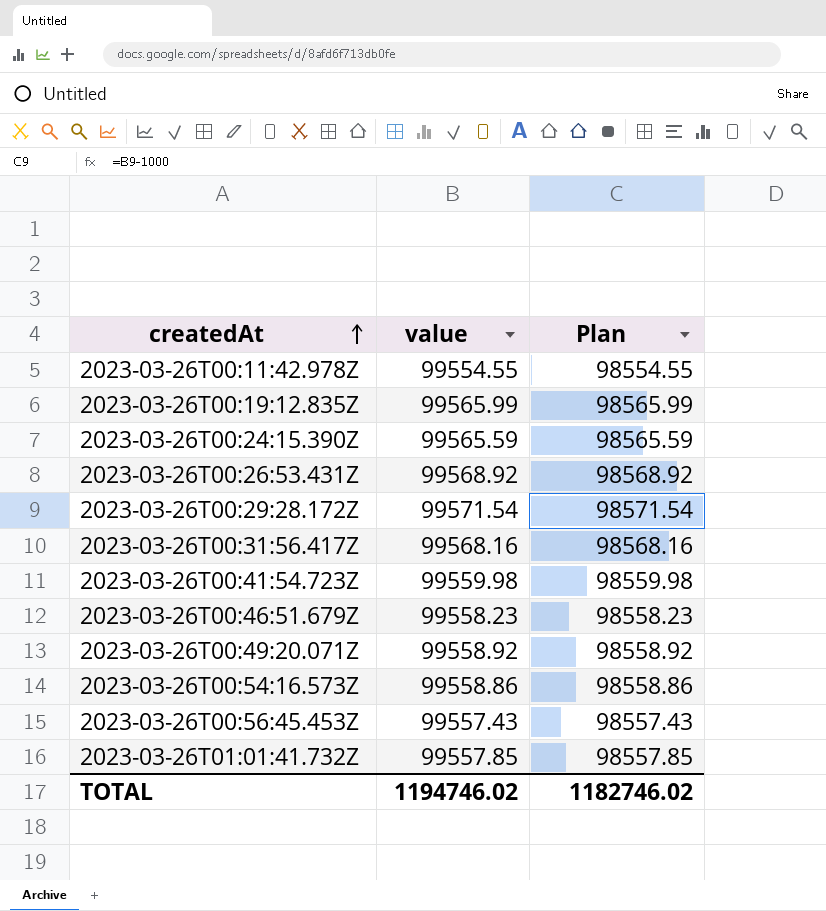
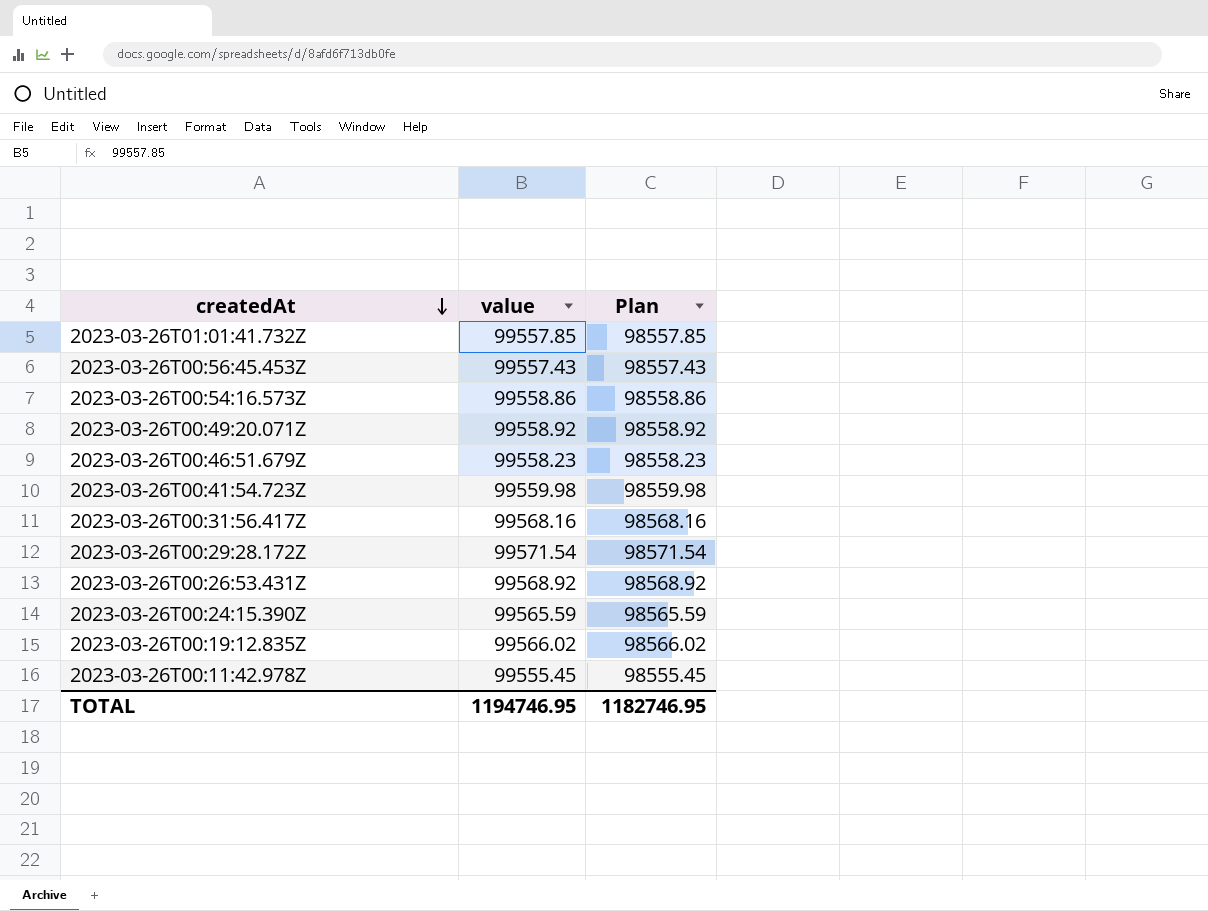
row order: createdAt ascending -> createdAt descending
2023-03-26T00:19:12.835Z | value: 99565.99 -> 99566.02
2023-03-26T00:19:12.835Z | Plan: 98565.99 -> 98566.02
2023-03-26T00:11:42.978Z | value: 99554.55 -> 99555.45
2023-03-26T00:11:42.978Z | Plan: 98554.55 -> 98555.45
TOTAL | value: 1194746.02 -> 1194746.95
TOTAL | Plan: 1182746.02 -> 1182746.95

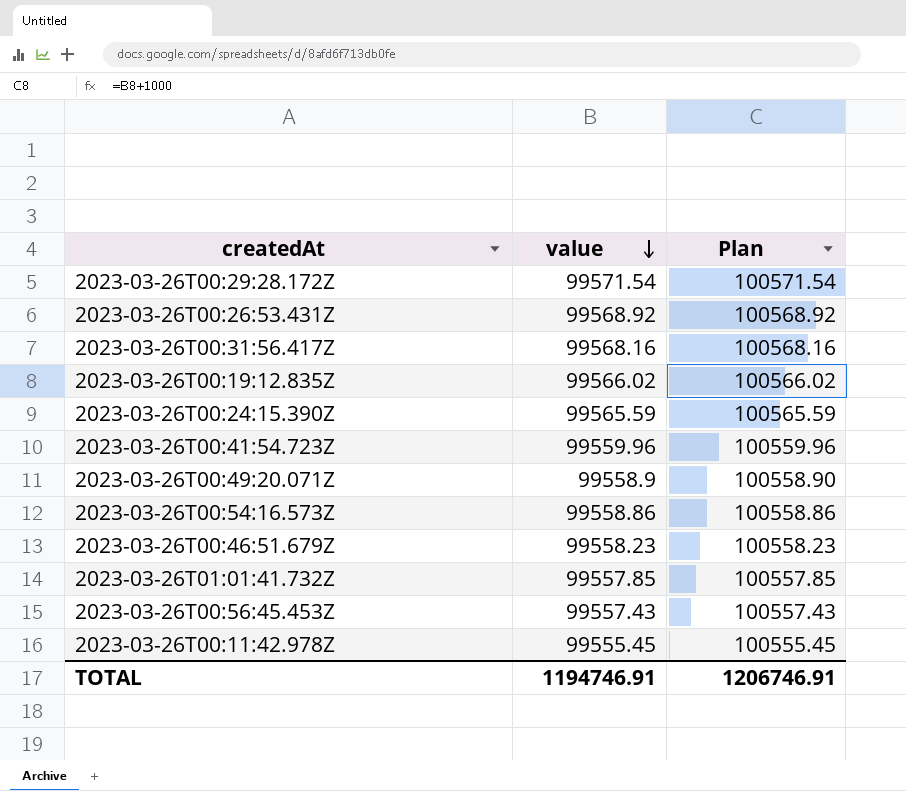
row order: createdAt descending -> value descending
column Plan | formula: [value] - 1000 -> [value] + 1000
2023-03-26T00:41:54.723Z | value: 99559.98 -> 99559.96
2023-03-26T00:49:20.071Z | value: 99558.92 -> 99558.9
TOTAL | value: 1194746.95 -> 1194746.91
TOTAL | Plan: 1182746.95 -> 1206746.91

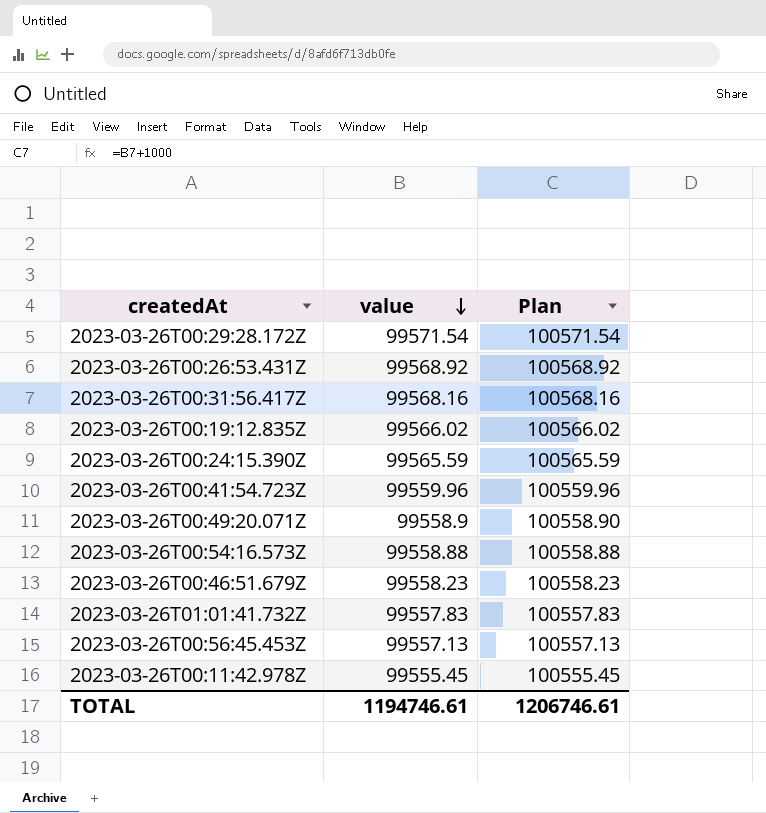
2023-03-26T00:54:16.573Z | value: 99558.86 -> 99558.88
2023-03-26T00:54:16.573Z | Plan: 100558.86 -> 100558.88
2023-03-26T01:01:41.732Z | value: 99557.85 -> 99557.83
2023-03-26T01:01:41.732Z | Plan: 100557.85 -> 100557.83
2023-03-26T00:56:45.453Z | value: 99557.43 -> 99557.13
2023-03-26T00:56:45.453Z | Plan: 100557.43 -> 100557.13
TOTAL | value: 1194746.91 -> 1194746.61
TOTAL | Plan: 1206746.91 -> 1206746.61

